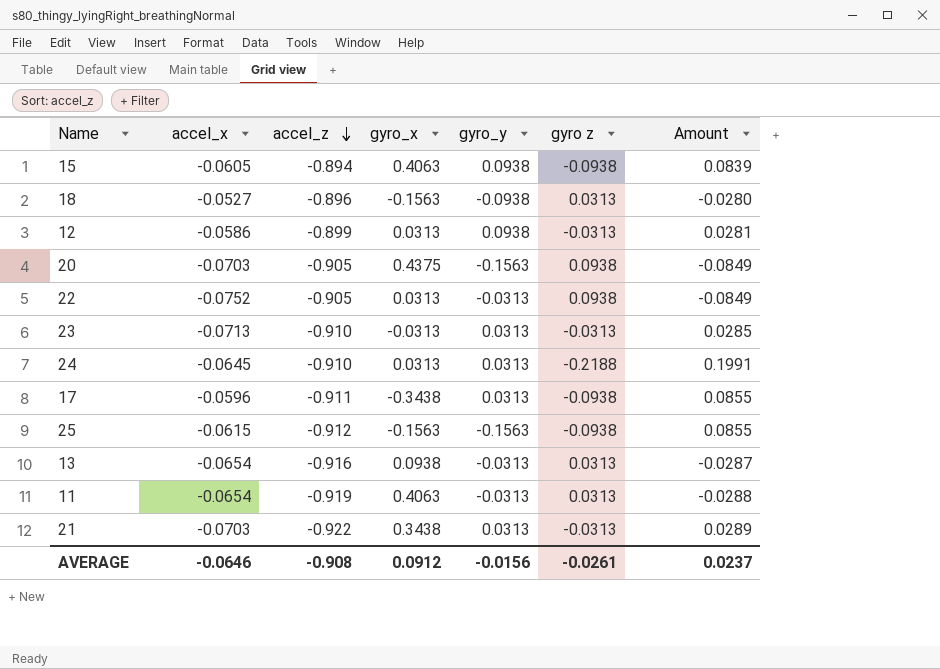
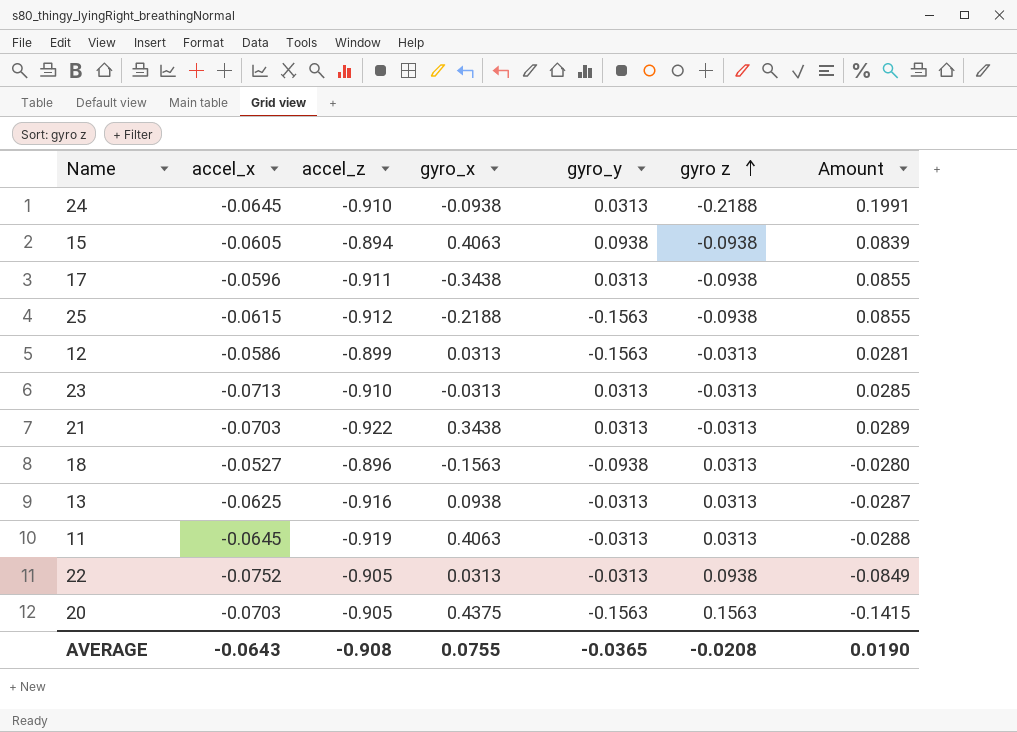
row order: accel_z descending -> gyro z ascending
24 | gyro_x: 0.0313 -> -0.0938
25 | gyro_x: -0.1563 -> -0.2188
12 | gyro_y: 0.0938 -> -0.1563
13 | accel_x: -0.0654 -> -0.0625
11 | accel_x: -0.0654 -> -0.0645
20 | gyro z: 0.0938 -> 0.1563
20 | Amount: -0.0849 -> -0.1415
AVERAGE | accel_x: -0.0646 -> -0.0643
AVERAGE | gyro_x: 0.0912 -> 0.0755
AVERAGE | gyro_y: -0.0156 -> -0.0365
AVERAGE | gyro z: -0.0261 -> -0.0208
AVERAGE | Amount: 0.0237 -> 0.0190

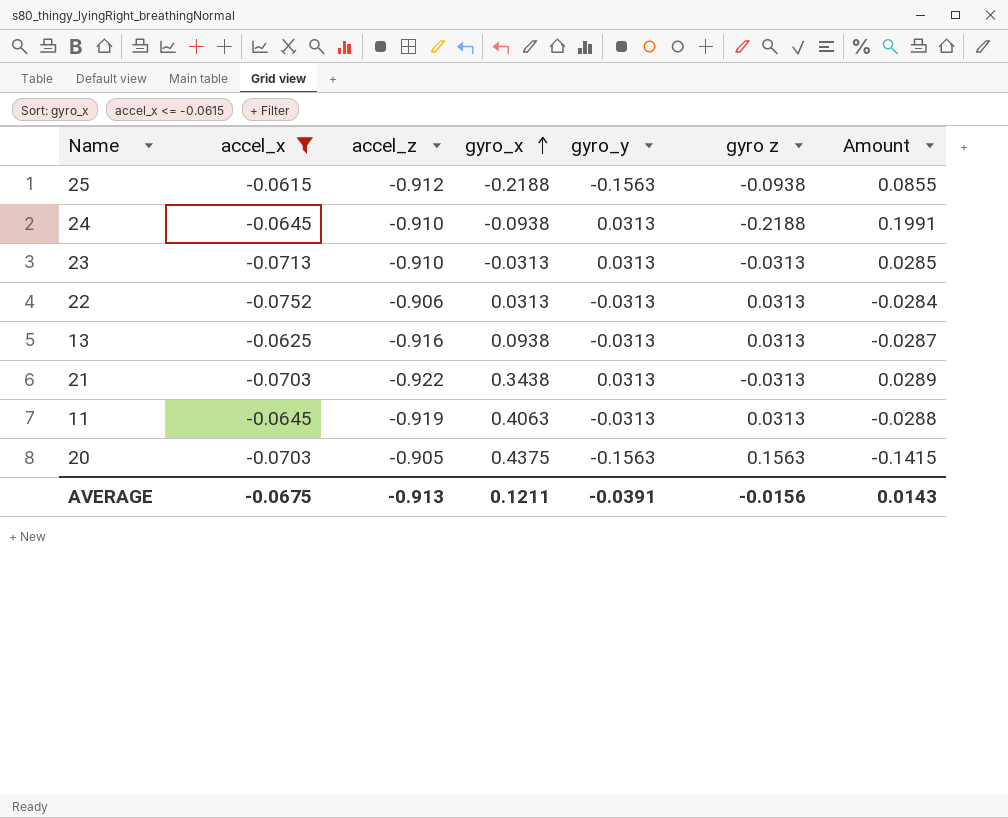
filter: none -> accel_x <= -0.0615
row order: gyro z ascending -> gyro_x ascending
22 | accel_z: -0.905 -> -0.906
22 | gyro z: 0.0938 -> 0.0313
22 | Amount: -0.0849 -> -0.0284
AVERAGE | accel_x: -0.0643 -> -0.0675
AVERAGE | accel_z: -0.908 -> -0.913
AVERAGE | gyro_x: 0.0755 -> 0.1211
AVERAGE | gyro_y: -0.0365 -> -0.0391
AVERAGE | gyro z: -0.0208 -> -0.0156
AVERAGE | Amount: 0.0190 -> 0.0143

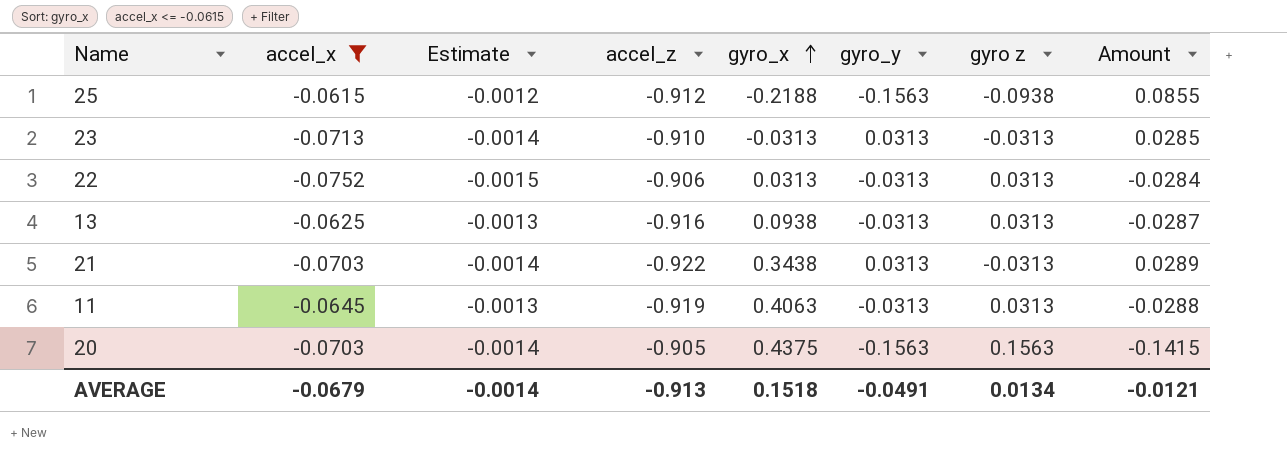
column Estimate | formula: none -> [accel_x] * 0.02
row 24: -0.0645 | -0.910 | -0.0938 | 0.0313 | -0.2188 | 0.1991 -> none
AVERAGE | accel_x: -0.0675 -> -0.0679
AVERAGE | gyro_x: 0.1211 -> 0.1518
AVERAGE | gyro_y: -0.0391 -> -0.0491
AVERAGE | gyro z: -0.0156 -> 0.0134
AVERAGE | Amount: 0.0143 -> -0.0121

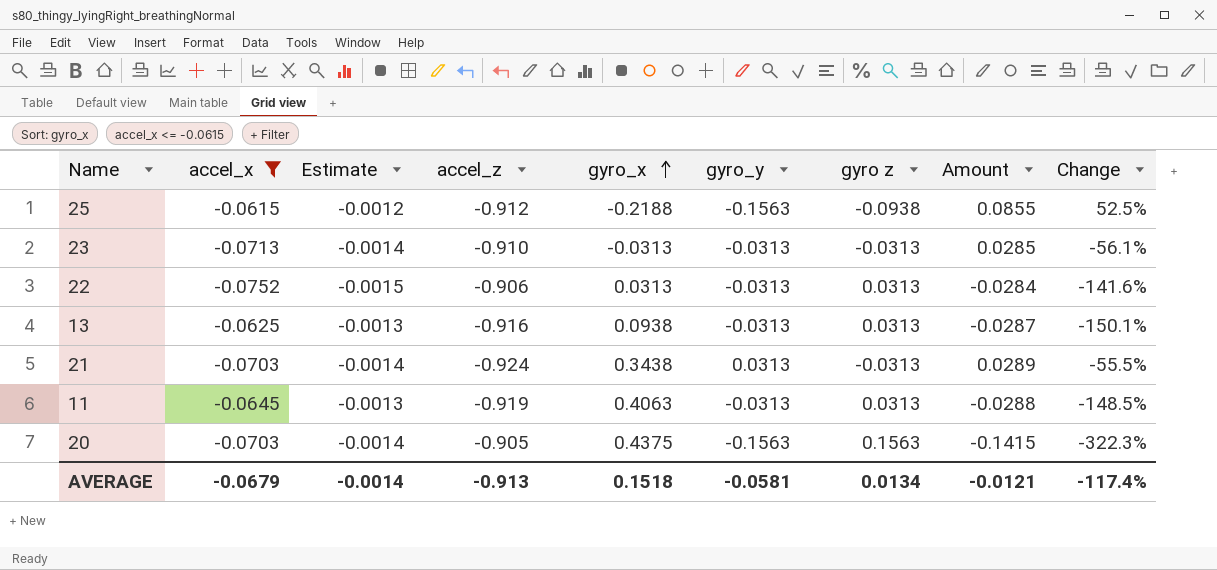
column Change | formula: none -> ([gyro z] - [accel_x]) / [accel_x]
23 | gyro_y: 0.0313 -> -0.0313
21 | accel_z: -0.922 -> -0.924
AVERAGE | gyro_y: -0.0491 -> -0.0581

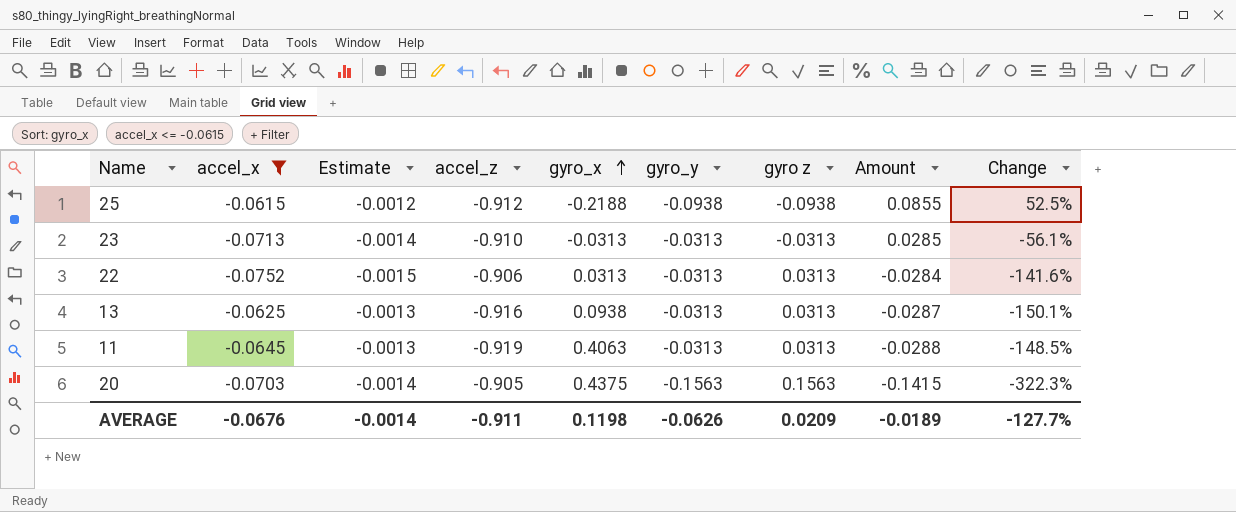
row 21: -0.0703 | -0.0014 | -0.924 | 0.3438 | 0.0313 | -0.0313 | 0.0289 | -55.5% -> none
25 | gyro_y: -0.1563 -> -0.0938
AVERAGE | accel_x: -0.0679 -> -0.0676
AVERAGE | accel_z: -0.913 -> -0.911
AVERAGE | gyro_x: 0.1518 -> 0.1198
AVERAGE | gyro_y: -0.0581 -> -0.0626
AVERAGE | gyro z: 0.0134 -> 0.0209
AVERAGE | Amount: -0.0121 -> -0.0189
AVERAGE | Change: -117.4% -> -127.7%

